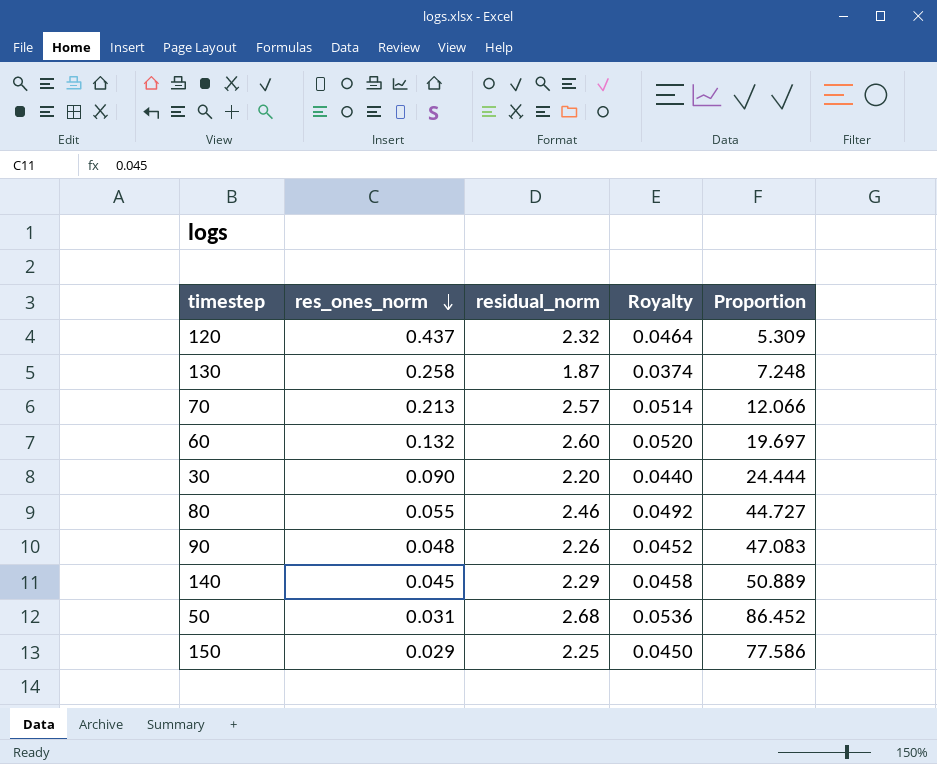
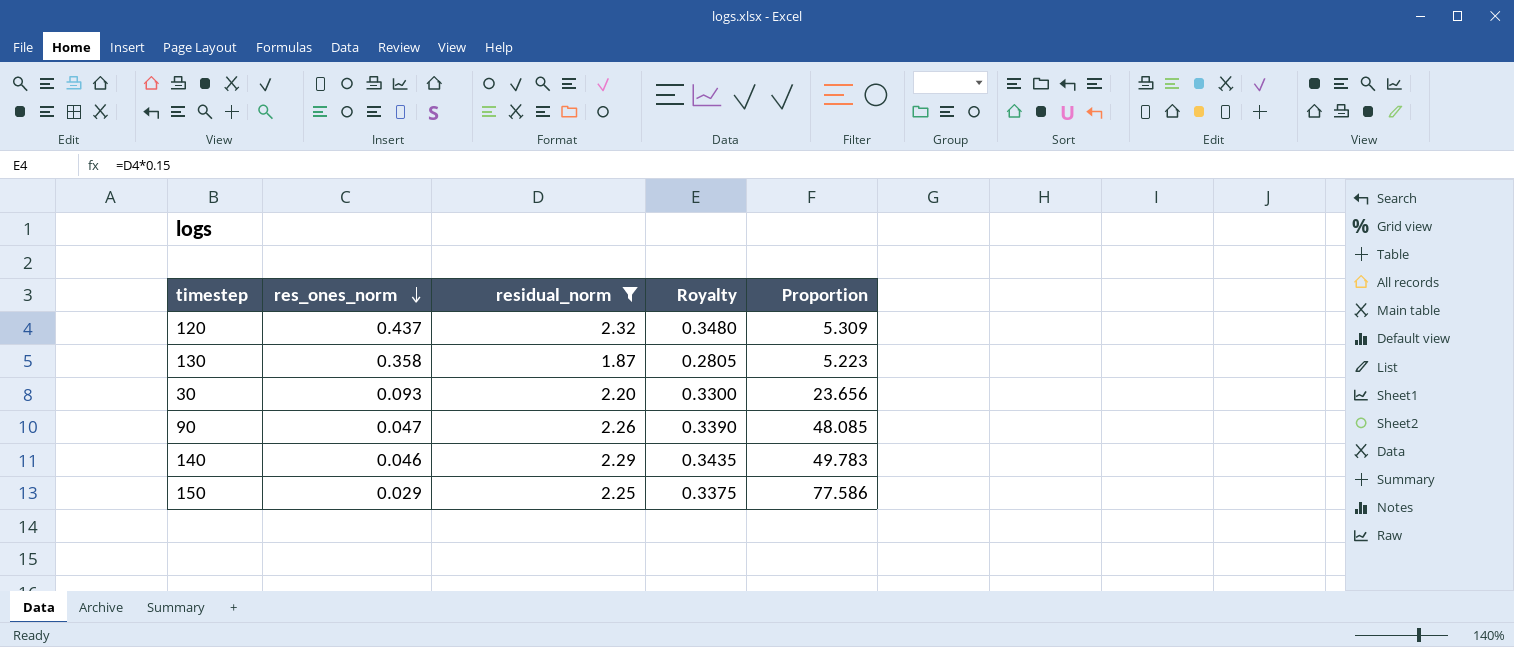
filter: none -> residual_norm <= 2.32
column Royalty | formula: [residual_norm] * 0.02 -> [residual_norm] * 0.15
130 | res_ones_norm: 0.258 -> 0.358
130 | Proportion: 7.248 -> 5.223
30 | res_ones_norm: 0.090 -> 0.093
30 | Proportion: 24.444 -> 23.656
90 | res_ones_norm: 0.048 -> 0.047
90 | Proportion: 47.083 -> 48.085
140 | res_ones_norm: 0.045 -> 0.046
140 | Proportion: 50.889 -> 49.783

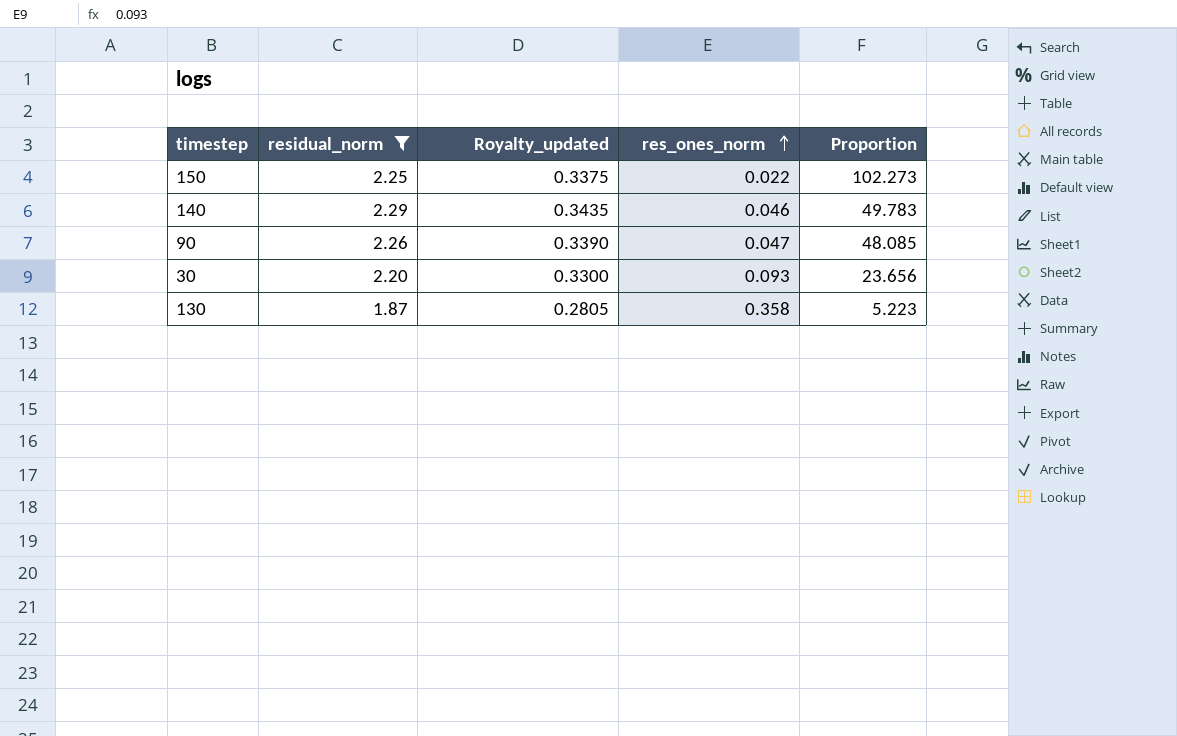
row order: res_ones_norm descending -> res_ones_norm ascending
column name: Royalty -> Royalty_updated
column res_ones_norm | position: 2 -> 4
row 120: 0.437 | 2.32 | 0.3480 | 5.309 -> none
150 | res_ones_norm: 0.029 -> 0.022
150 | Proportion: 77.586 -> 102.273

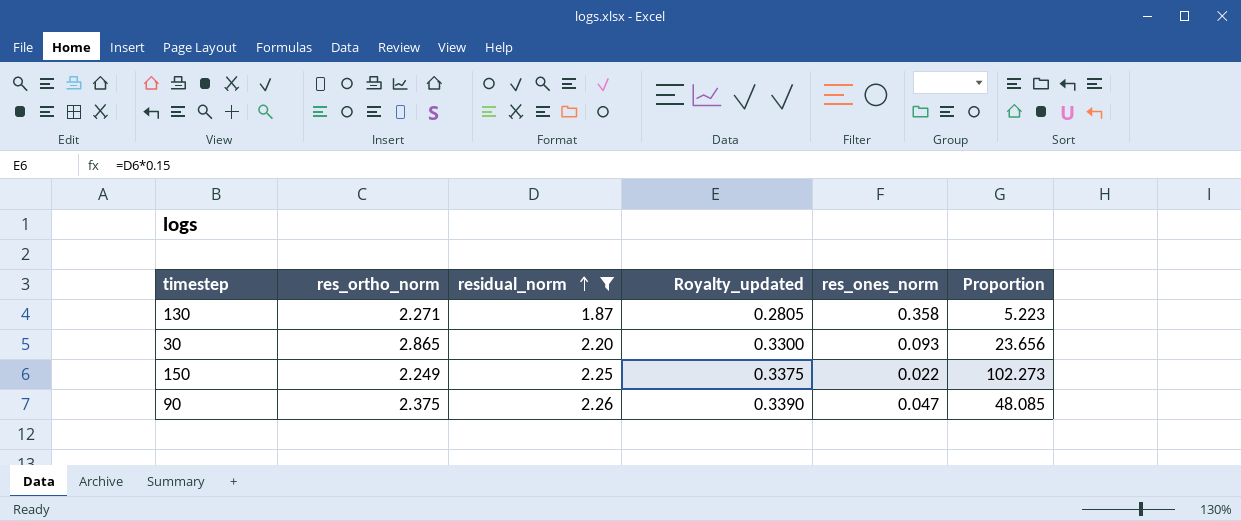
row order: res_ones_norm ascending -> residual_norm ascending
column res_ortho_norm | position: none -> 2
row 140: 2.29 | 0.3435 | 0.046 | 49.783 -> none

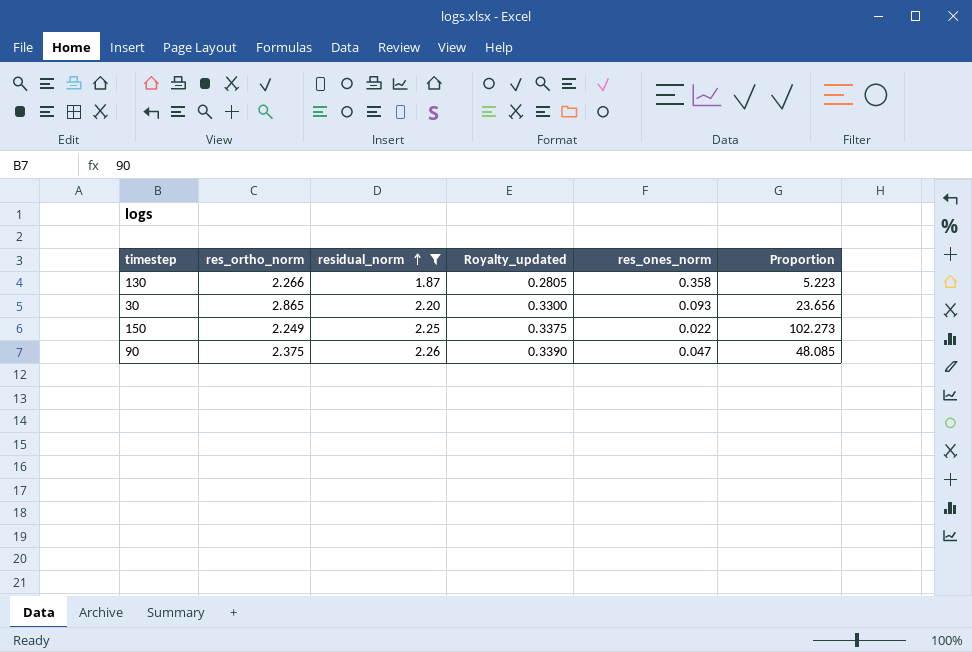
130 | res_ortho_norm: 2.271 -> 2.266

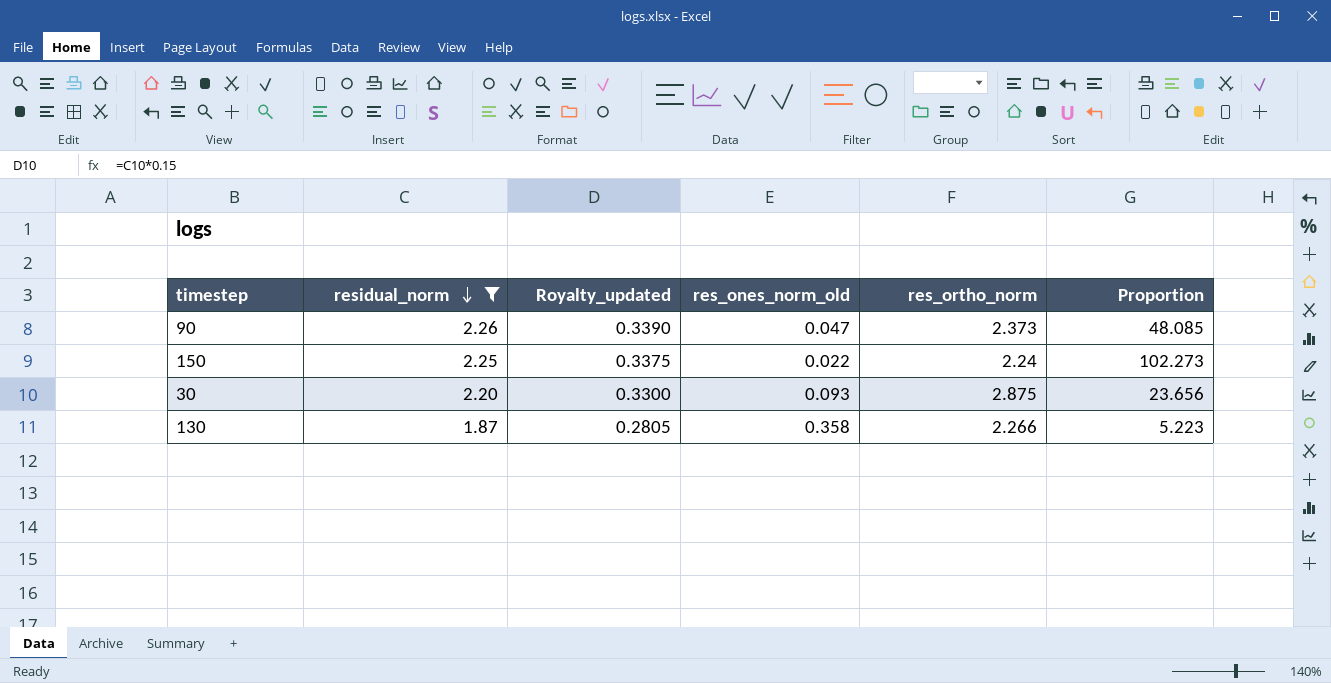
row order: residual_norm ascending -> residual_norm descending
column name: res_ones_norm -> res_ones_norm_old
column res_ortho_norm | position: 2 -> 5
90 | res_ortho_norm: 2.375 -> 2.373
150 | res_ortho_norm: 2.249 -> 2.24
30 | res_ortho_norm: 2.865 -> 2.875

